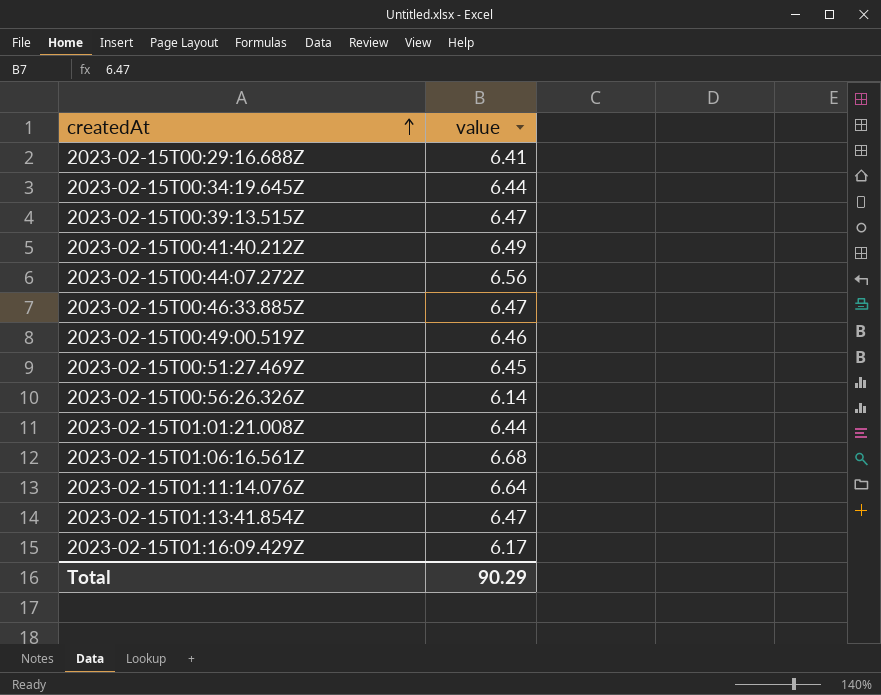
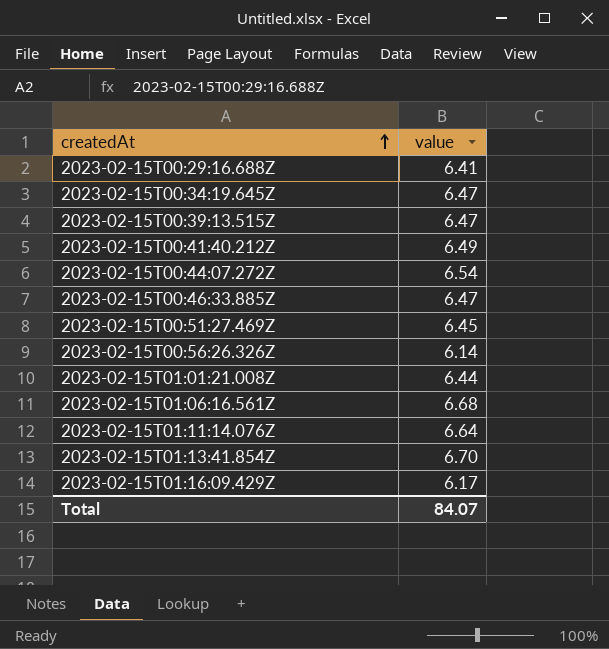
row 2023-02-15T00:49:00.519Z: 6.46 -> none
2023-02-15T00:34:19.645Z | value: 6.44 -> 6.47
2023-02-15T00:44:07.272Z | value: 6.56 -> 6.54
2023-02-15T01:13:41.854Z | value: 6.47 -> 6.70
Total | value: 90.29 -> 84.07

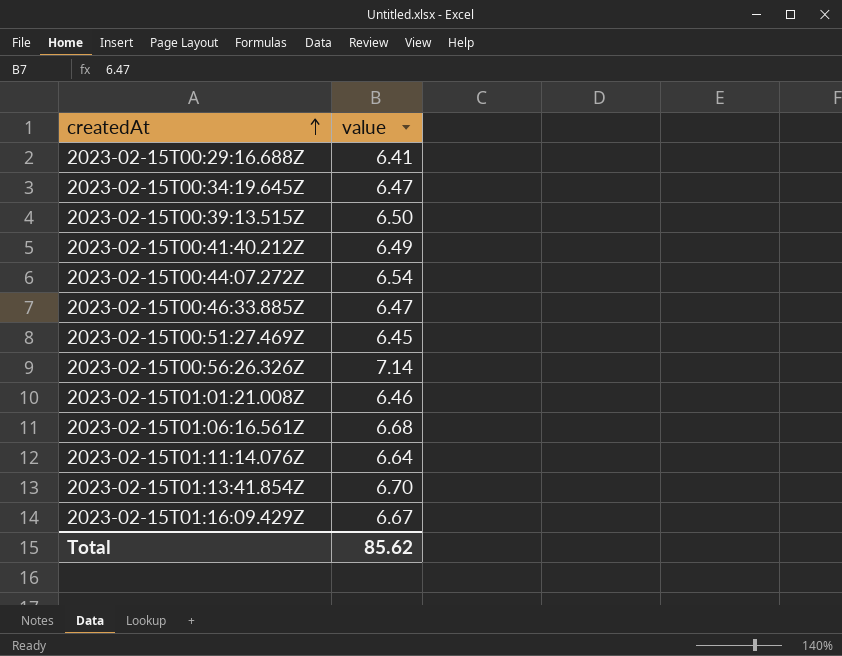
2023-02-15T00:39:13.515Z | value: 6.47 -> 6.50
2023-02-15T00:56:26.326Z | value: 6.14 -> 7.14
2023-02-15T01:01:21.008Z | value: 6.44 -> 6.46
2023-02-15T01:16:09.429Z | value: 6.17 -> 6.67
Total | value: 84.07 -> 85.62

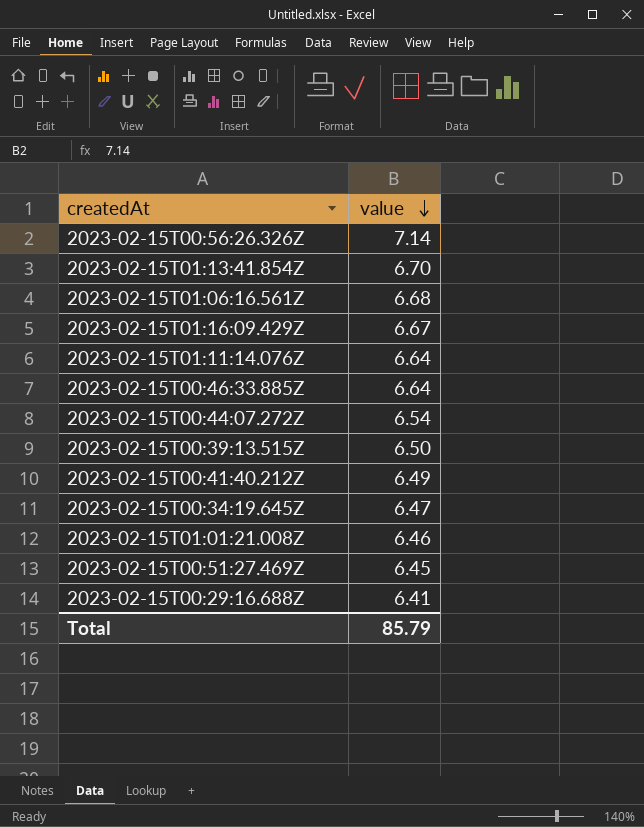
row order: createdAt ascending -> value descending
2023-02-15T00:46:33.885Z | value: 6.47 -> 6.64
Total | value: 85.62 -> 85.79

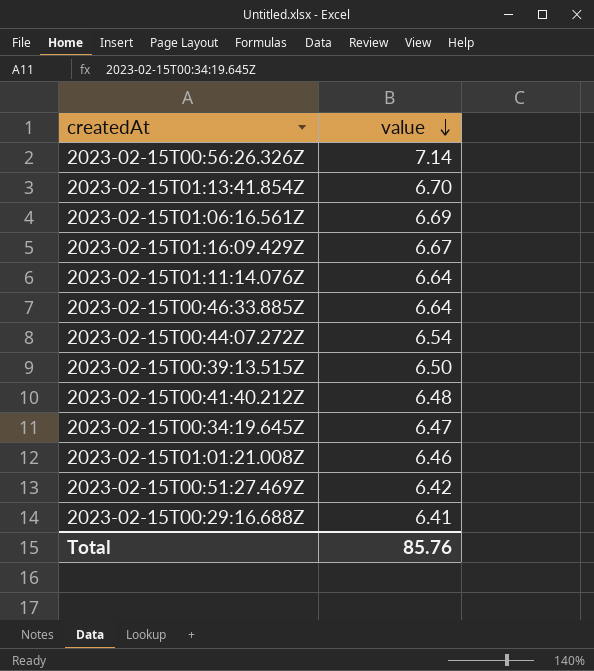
2023-02-15T01:06:16.561Z | value: 6.68 -> 6.69
2023-02-15T00:41:40.212Z | value: 6.49 -> 6.48
2023-02-15T00:51:27.469Z | value: 6.45 -> 6.42
Total | value: 85.79 -> 85.76

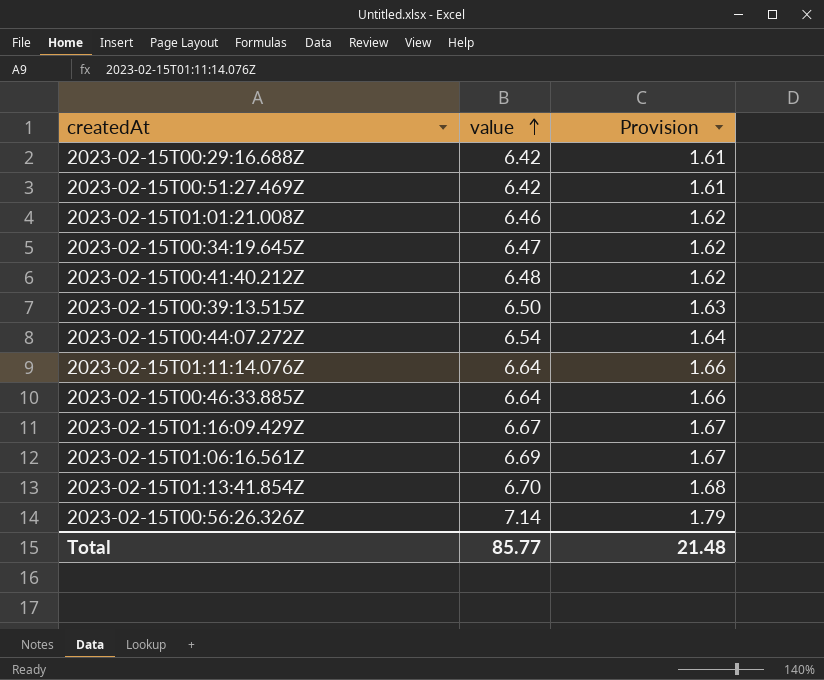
row order: value descending -> value ascending
column Provision | formula: none -> [value] * 0.25
2023-02-15T00:29:16.688Z | value: 6.41 -> 6.42
Total | value: 85.76 -> 85.77

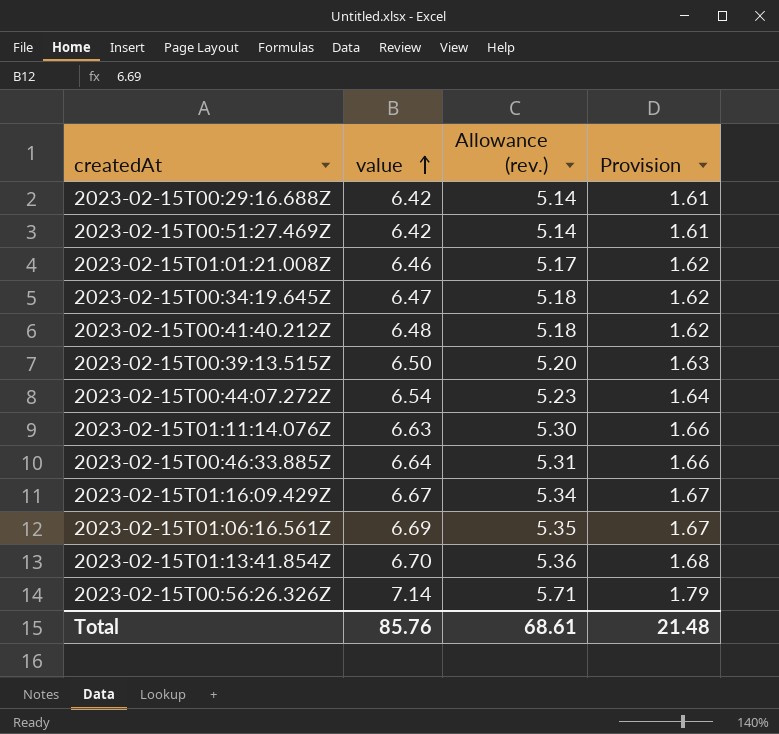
column Allowance (rev.) | formula: none -> [value] * 0.8
2023-02-15T01:11:14.076Z | value: 6.64 -> 6.63
Total | value: 85.77 -> 85.76

